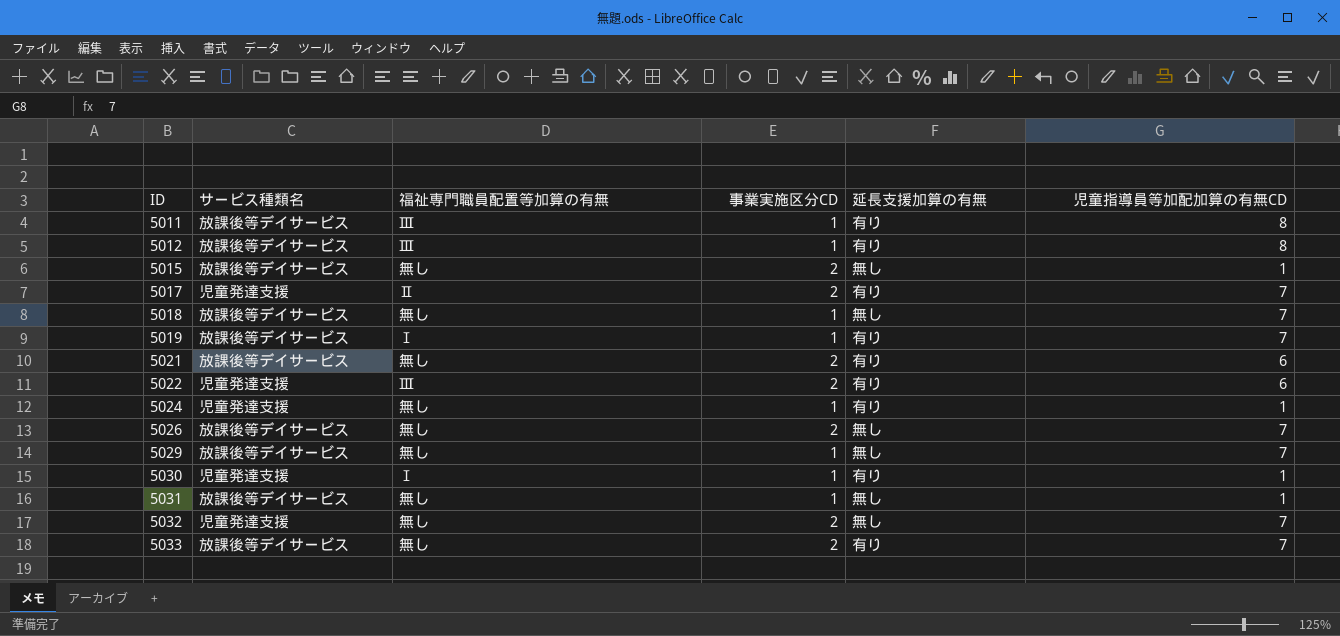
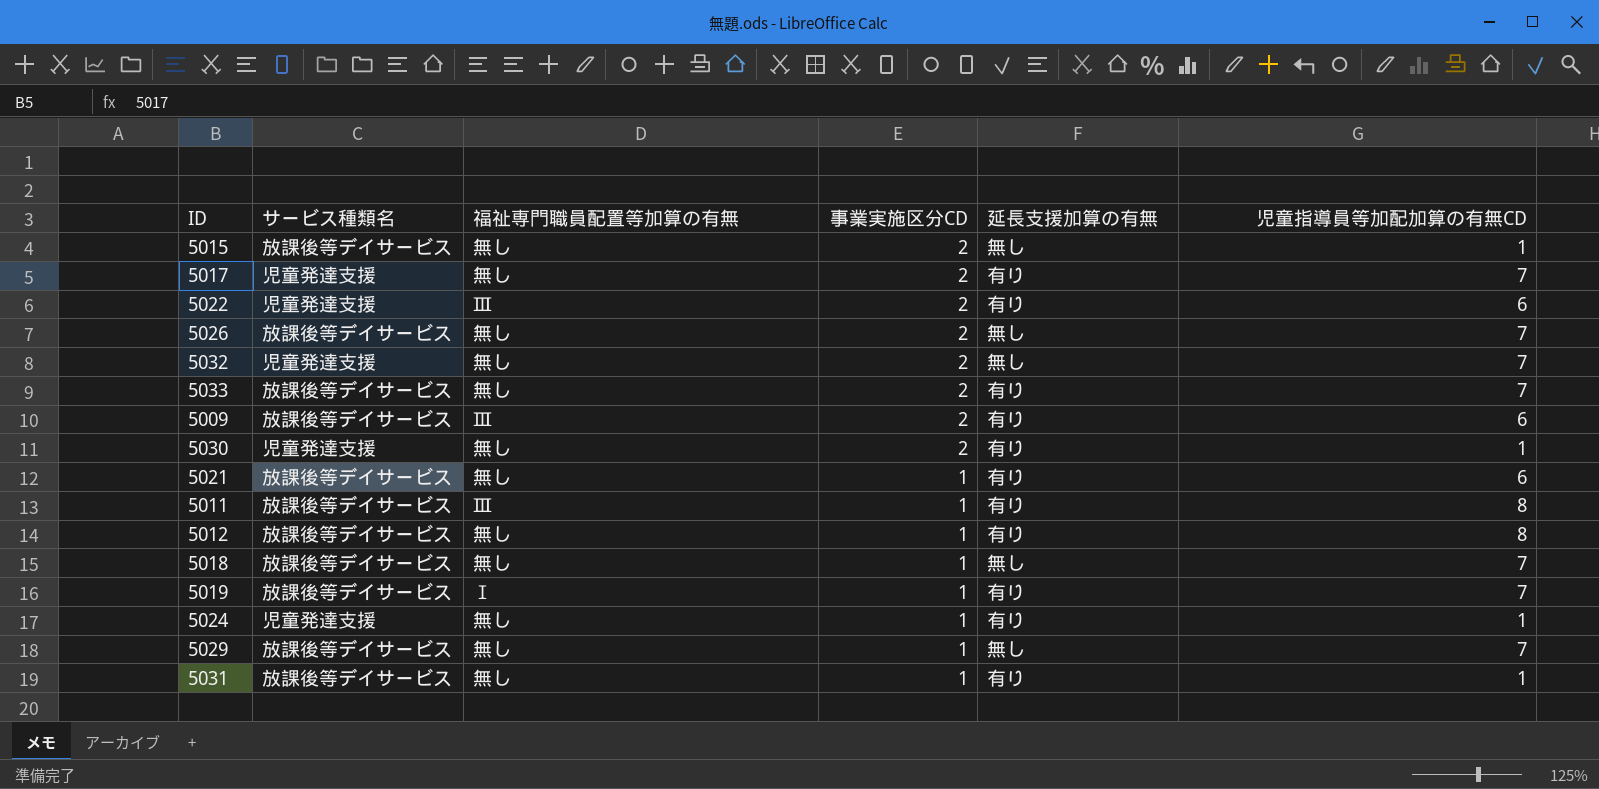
row order: ID ascending -> 事業実施区分CD descending
5017 | 福祉専門職員配置等加算の有無: Ⅱ -> 無し
row 5009: none -> 放課後等デイサービス | Ⅲ | 2 | 有り | 6
5030 | 福祉専門職員配置等加算の有無: Ⅰ -> 無し
5030 | 事業実施区分CD: 1 -> 2
5021 | 事業実施区分CD: 2 -> 1
5012 | 福祉専門職員配置等加算の有無: Ⅲ -> 無し
5031 | 延長支援加算の有無: 無し -> 有り

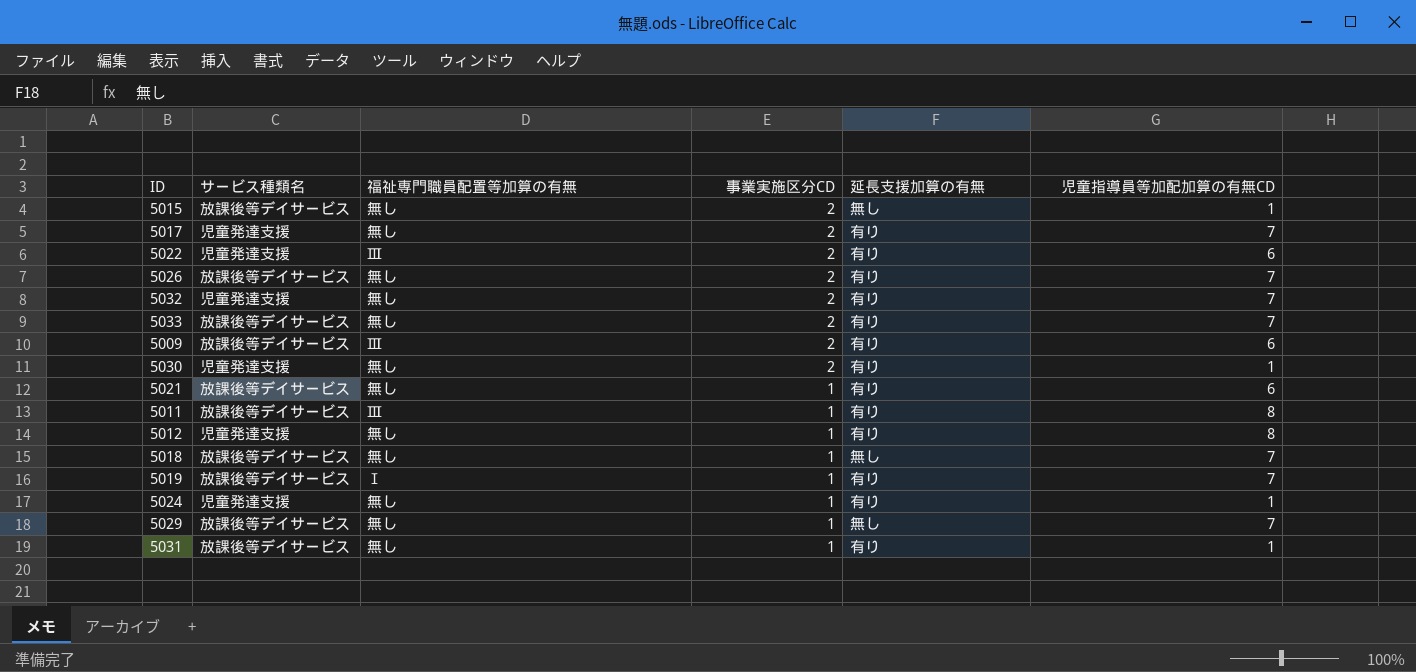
5026 | 延長支援加算の有無: 無し -> 有り
5032 | 延長支援加算の有無: 無し -> 有り
5012 | サービス種類名: 放課後等デイサービス -> 児童発達支援

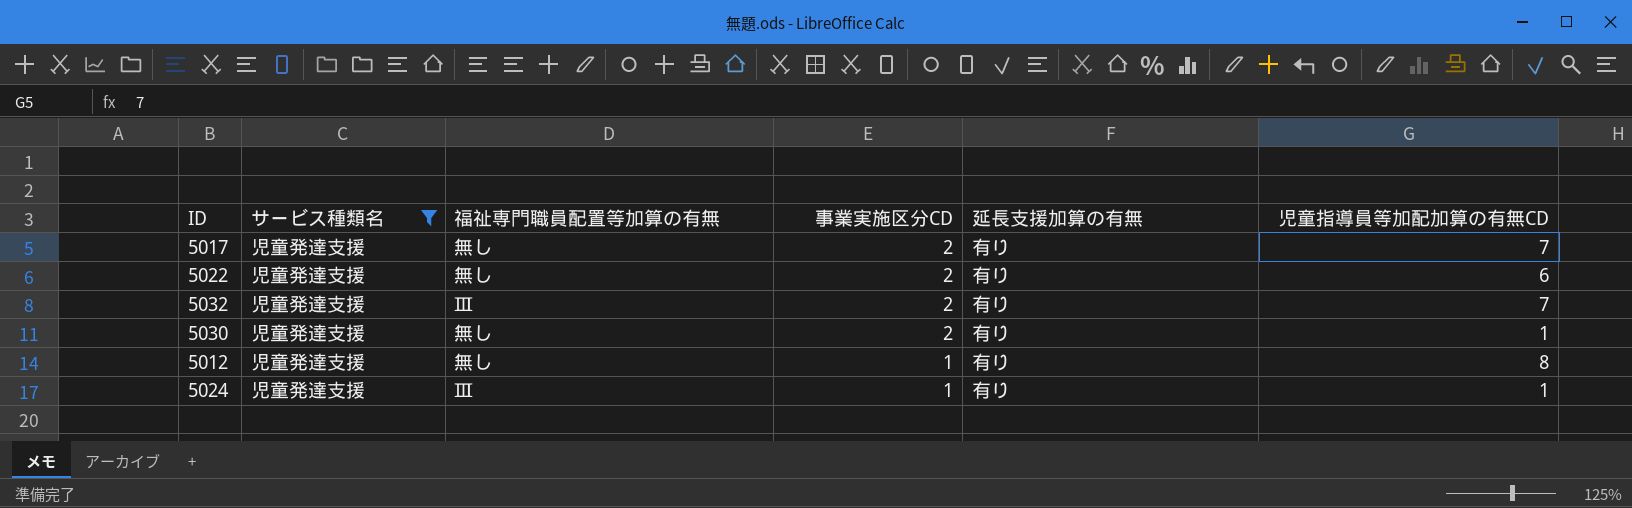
filter: none -> サービス種類名 = 児童発達支援
5022 | 福祉専門職員配置等加算の有無: Ⅲ -> 無し
5032 | 福祉専門職員配置等加算の有無: 無し -> Ⅲ
5024 | 福祉専門職員配置等加算の有無: 無し -> Ⅲ

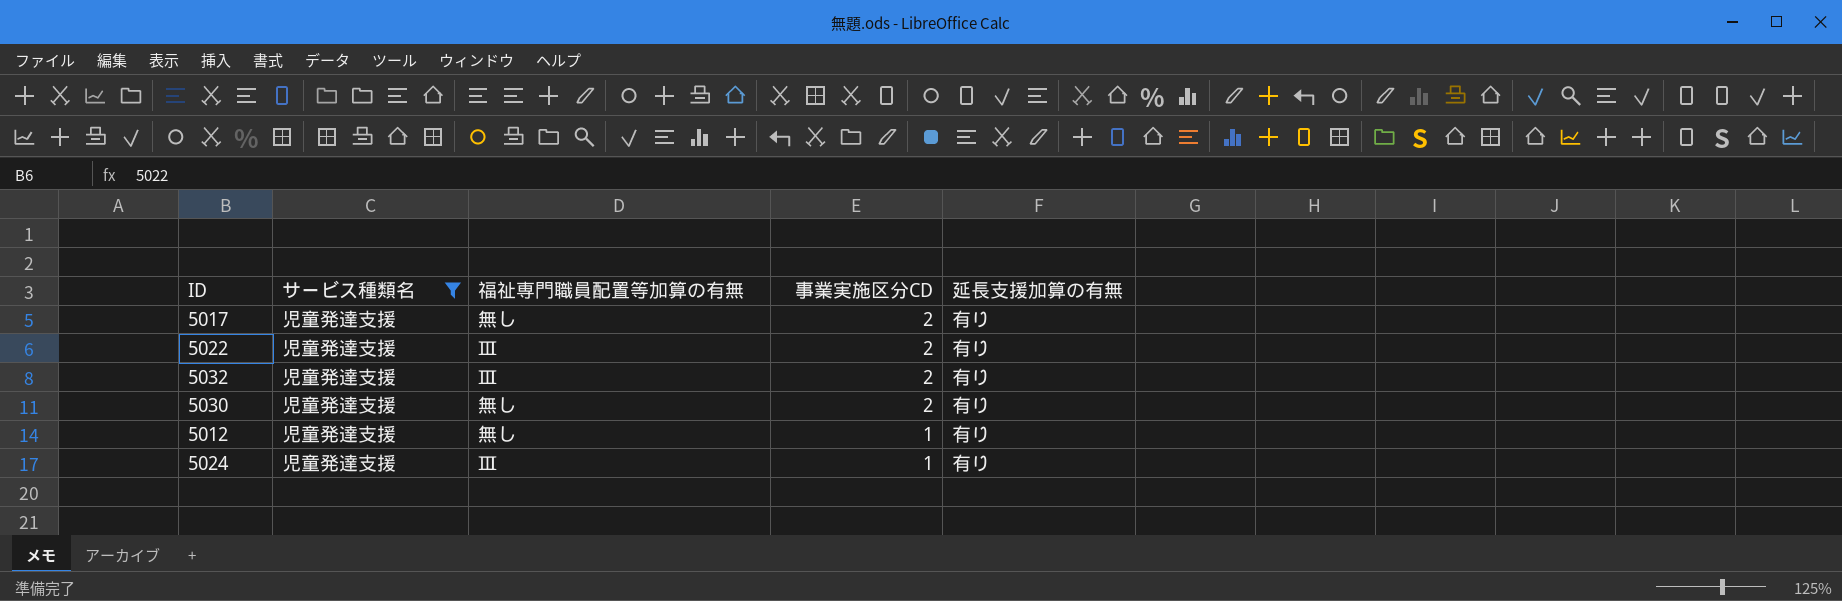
column 児童指導員等加配加算の有無CD | position: 6 -> none
5022 | 福祉専門職員配置等加算の有無: 無し -> Ⅲ

